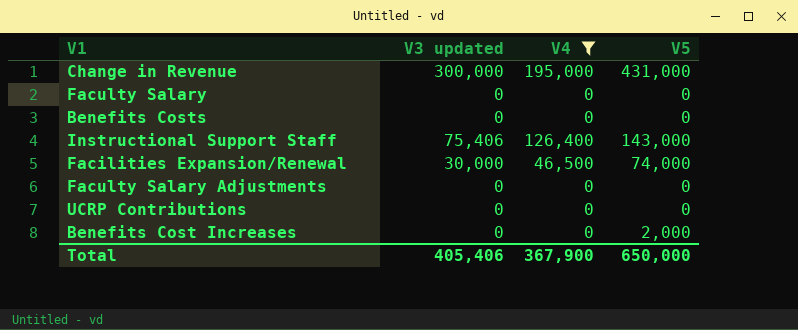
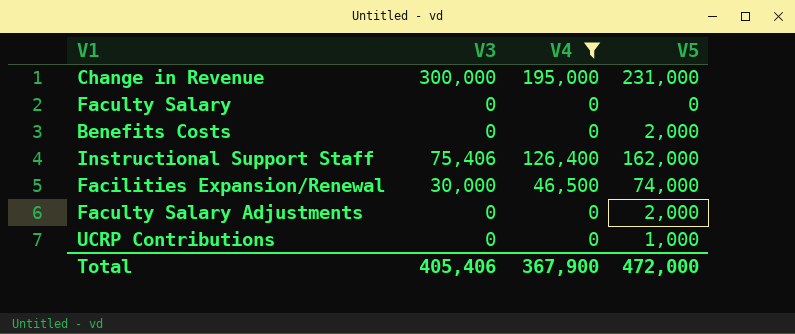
column name: V3 updated -> V3
row Benefits Cost Increases: 0 | 0 | 2,000 -> none
Change in Revenue | V5: 431,000 -> 231,000
Benefits Costs | V5: 0 -> 2,000
Instructional Support Staff | V5: 143,000 -> 162,000
Faculty Salary Adjustments | V5: 0 -> 2,000
UCRP Contributions | V5: 0 -> 1,000
Total | V5: 650,000 -> 472,000

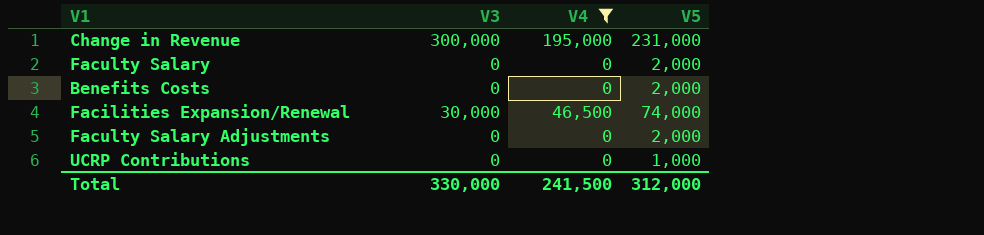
row Instructional Support Staff: 75,406 | 126,400 | 162,000 -> none
Faculty Salary | V5: 0 -> 2,000
Total | V3: 405,406 -> 330,000
Total | V4: 367,900 -> 241,500
Total | V5: 472,000 -> 312,000

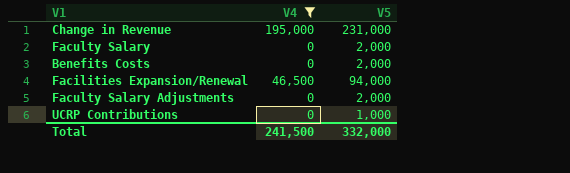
column V3 | position: 2 -> none
Facilities Expansion/Renewal | V5: 74,000 -> 94,000
Total | V5: 312,000 -> 332,000

